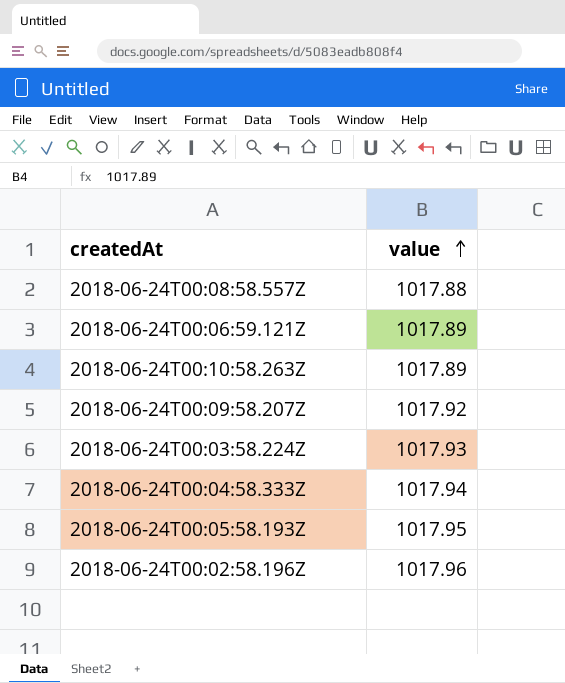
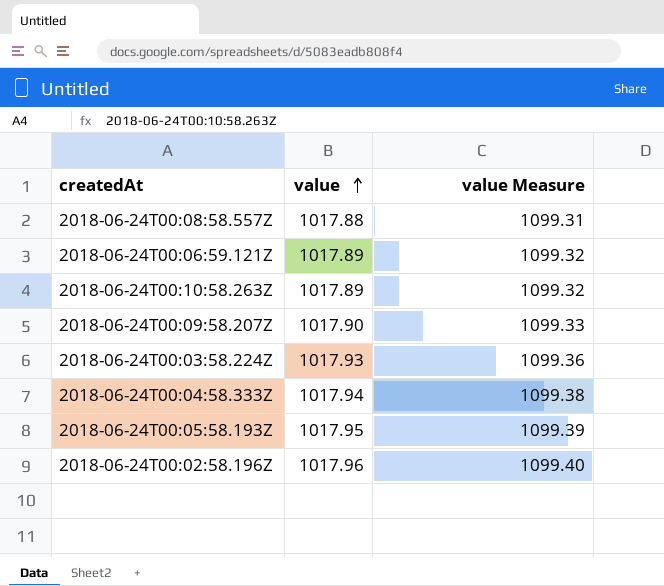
column value Measure | formula: none -> [value] * 1.08
2018-06-24T00:09:58.207Z | value: 1017.92 -> 1017.90

